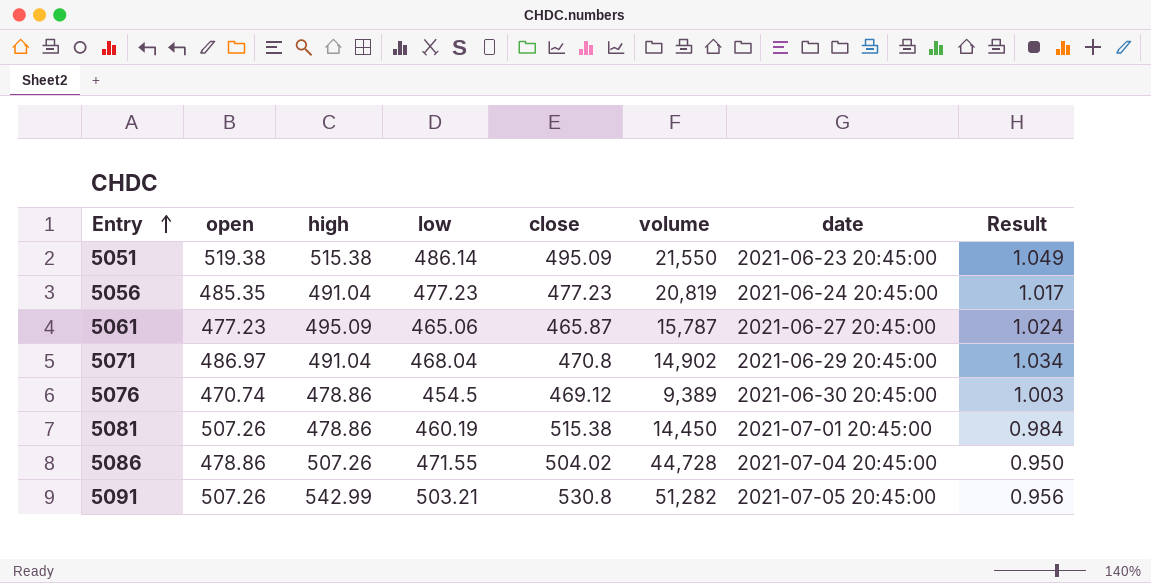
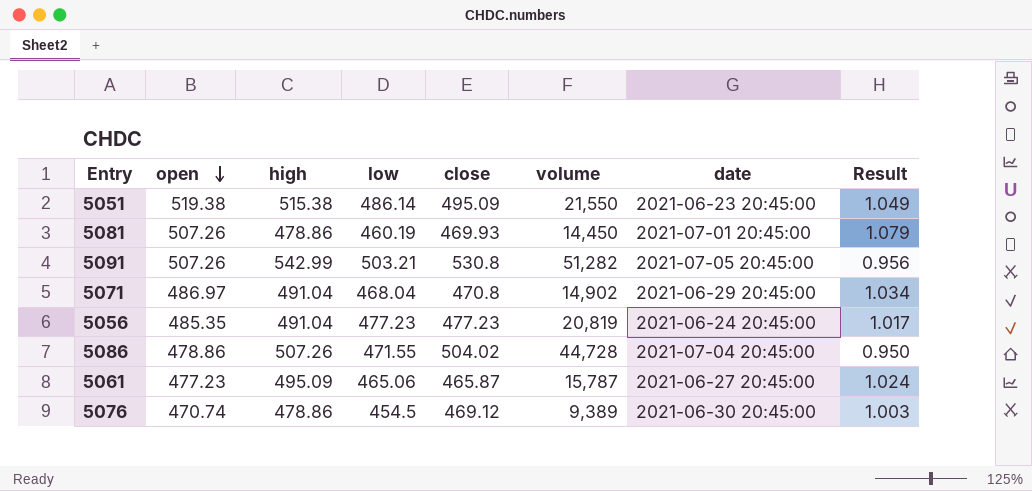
row order: Entry ascending -> open descending
5081 | close: 515.38 -> 469.93
5081 | Result: 0.984 -> 1.079

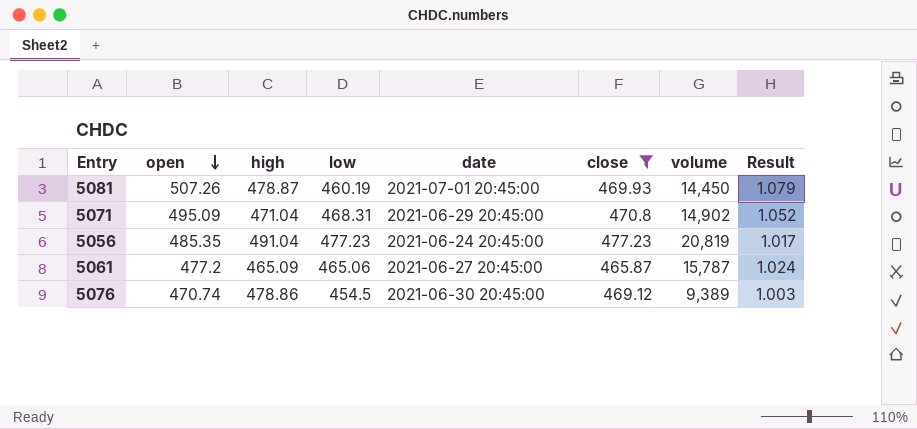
filter: none -> close <= 477.23
column date | position: 7 -> 5
5081 | high: 478.86 -> 478.87
5071 | open: 486.97 -> 495.09
5071 | high: 491.04 -> 471.04
5071 | low: 468.04 -> 468.31
5071 | Result: 1.034 -> 1.052
5061 | open: 477.23 -> 477.2
5061 | high: 495.09 -> 465.09

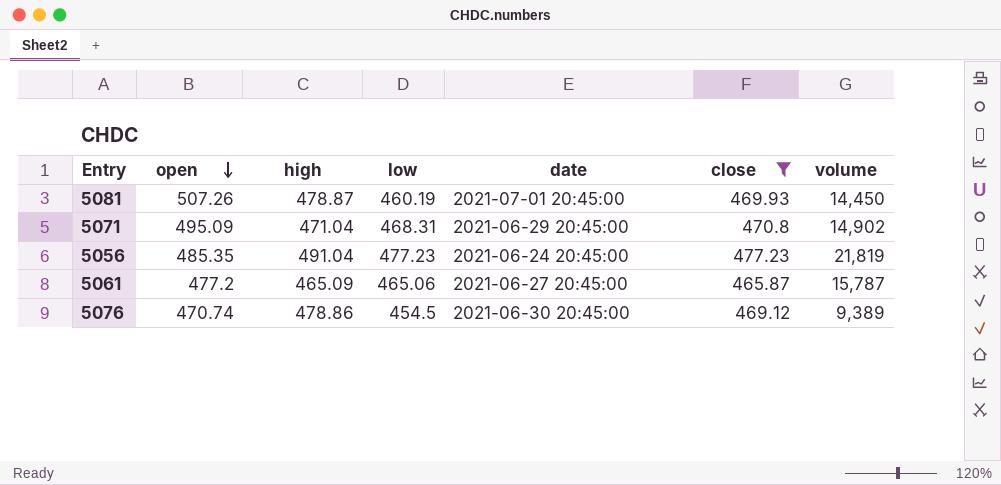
column Result | formula: [open] / [close] -> none
5056 | volume: 20,819 -> 21,819

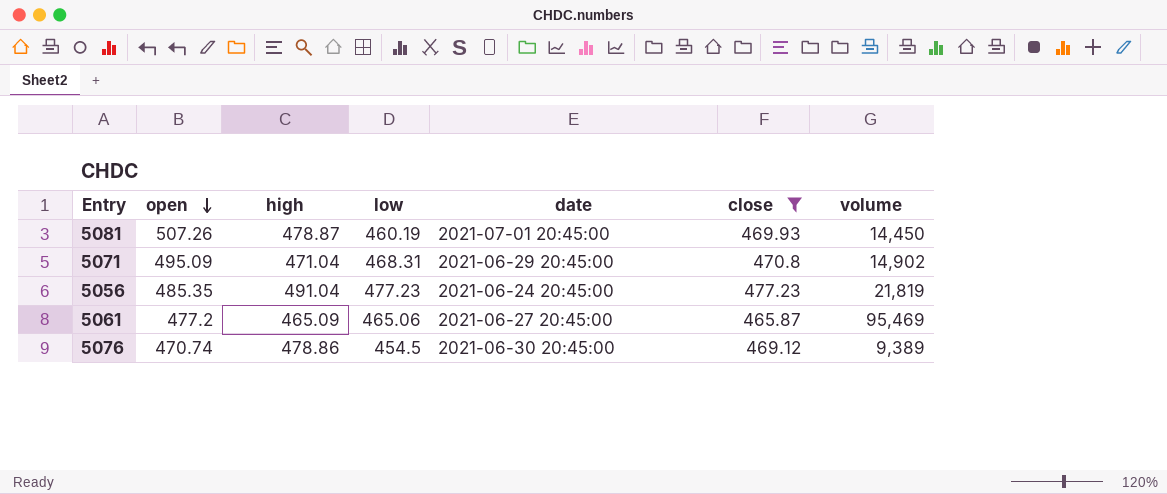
5061 | volume: 15,787 -> 95,469

